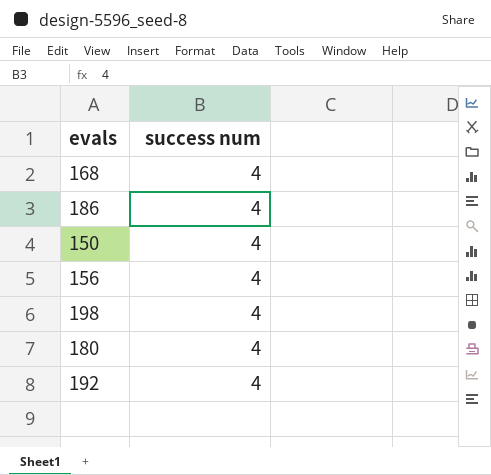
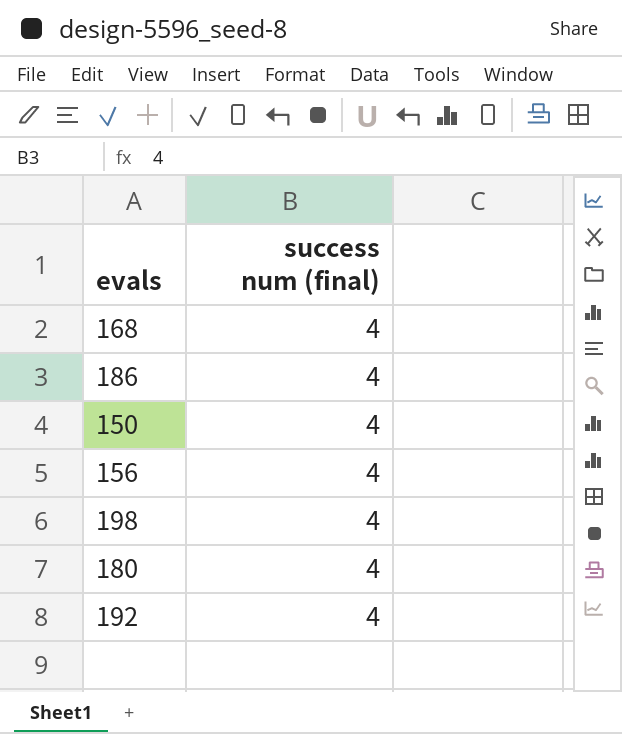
column name: success num -> success num (final)

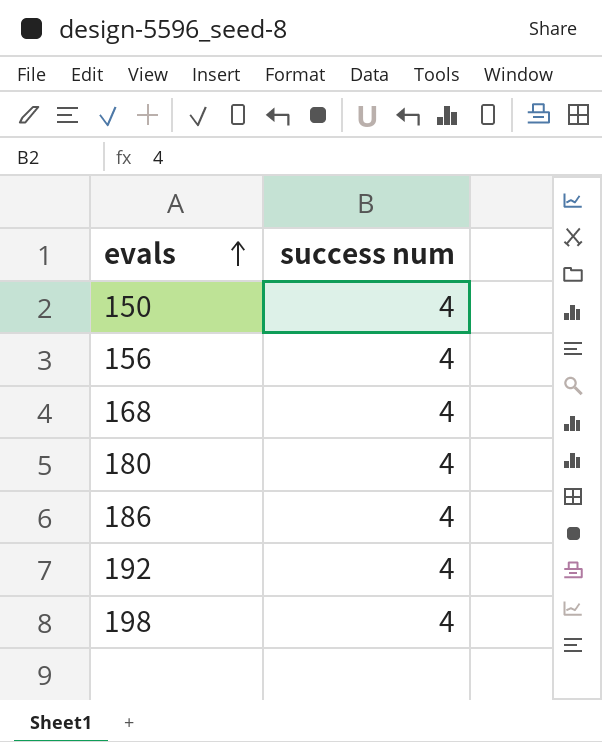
row order: none -> evals ascending
column name: success num (final) -> success num

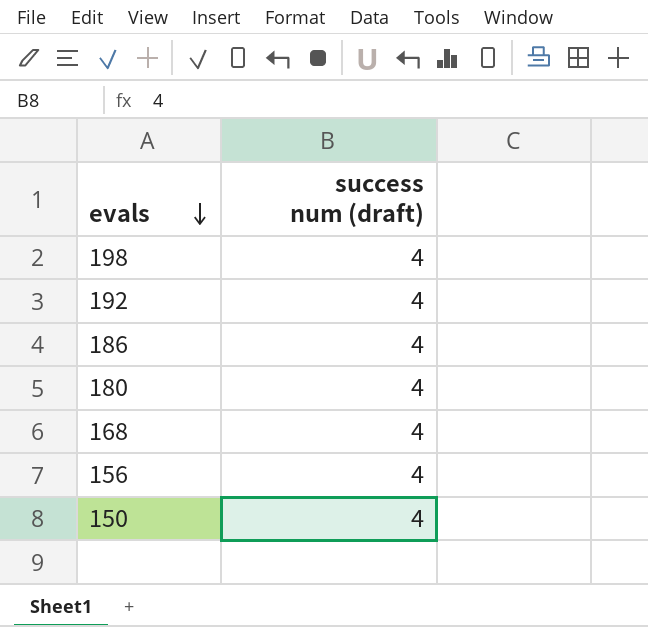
row order: evals ascending -> evals descending
column name: success num -> success num (draft)

